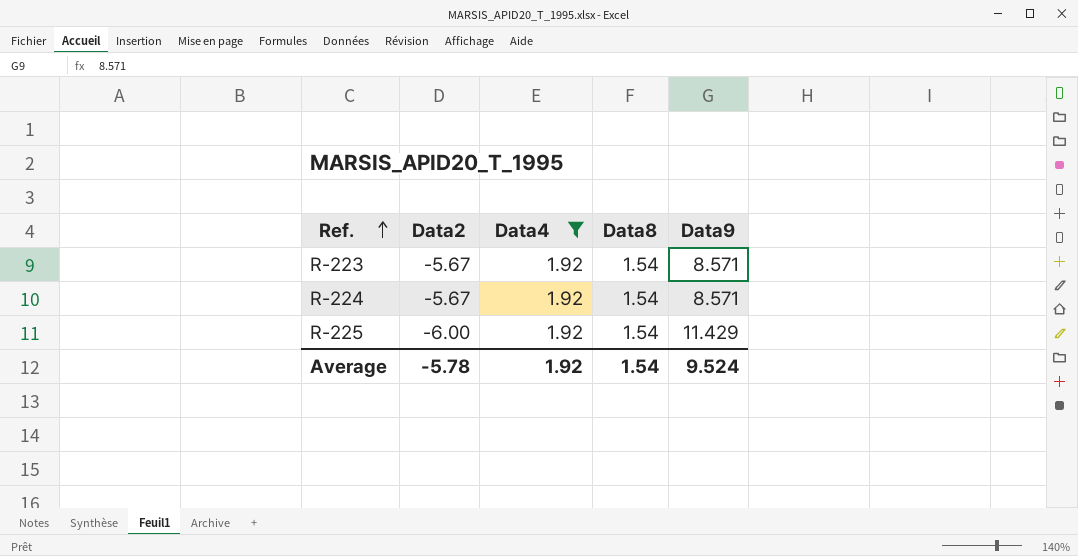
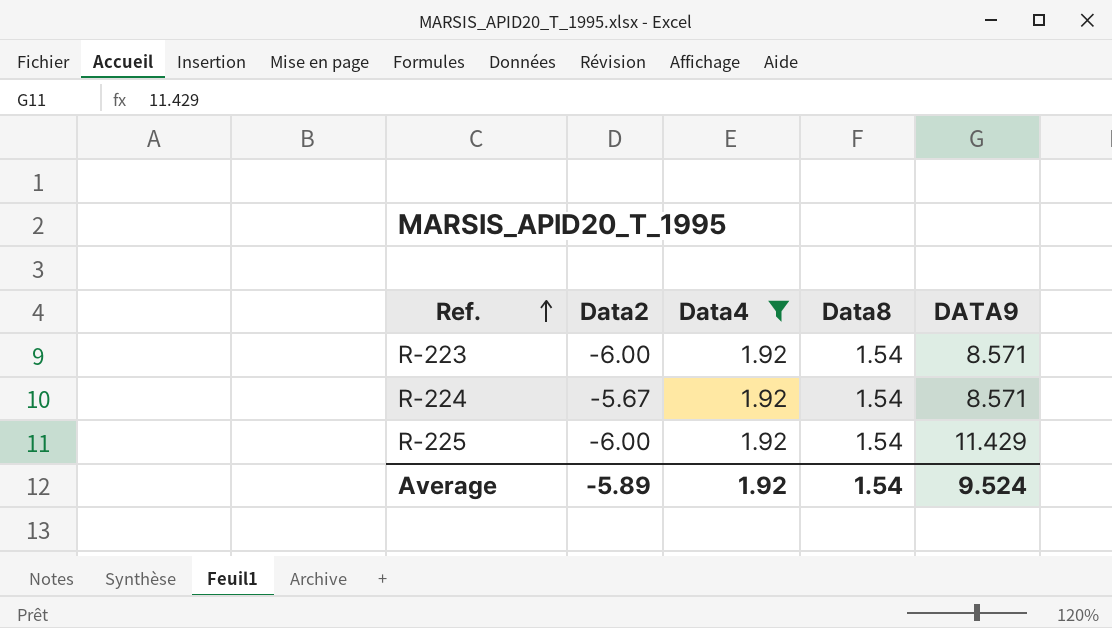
column name: Data9 -> DATA9
R-223 | Data2: -5.67 -> -6.00
Average | Data2: -5.78 -> -5.89

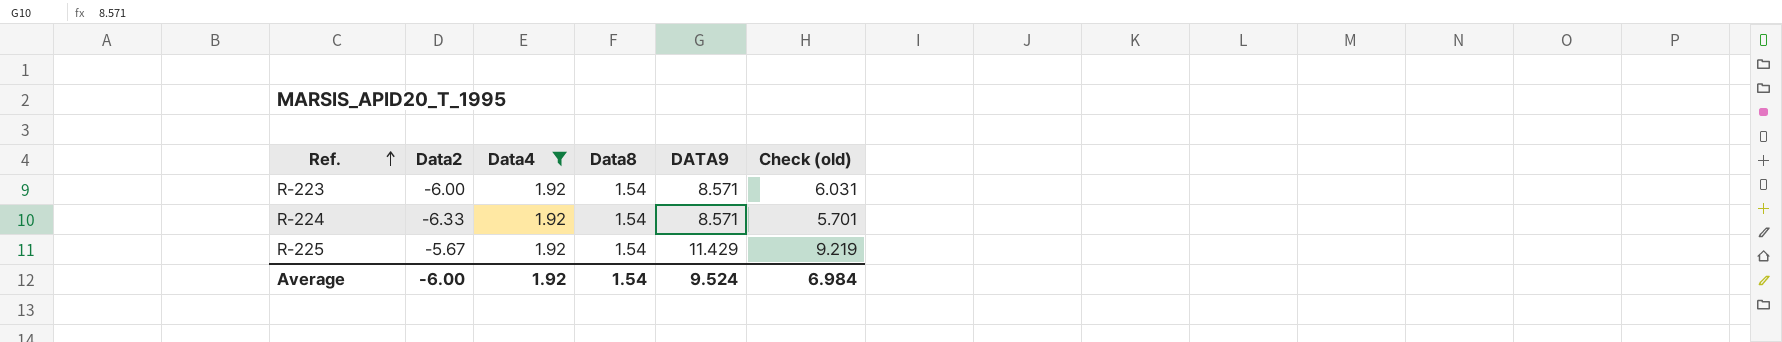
column Check (old) | formula: none -> [Data2] + [Data4] + [Data8] + [DATA9]
R-224 | Data2: -5.67 -> -6.33
R-225 | Data2: -6.00 -> -5.67
Average | Data2: -5.89 -> -6.00

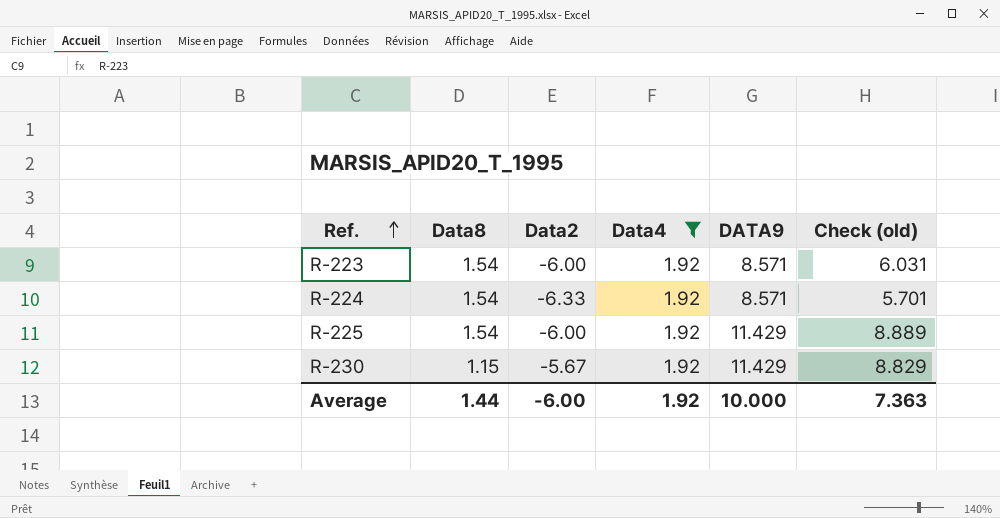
column Data8 | position: 4 -> 2
R-225 | Data2: -5.67 -> -6.00
R-225 | Check (old): 9.219 -> 8.889
row R-230: none -> 1.15 | -5.67 | 1.92 | 11.429 | 8.829
Average | Data8: 1.54 -> 1.44
Average | DATA9: 9.524 -> 10.000
Average | Check (old): 6.984 -> 7.363

